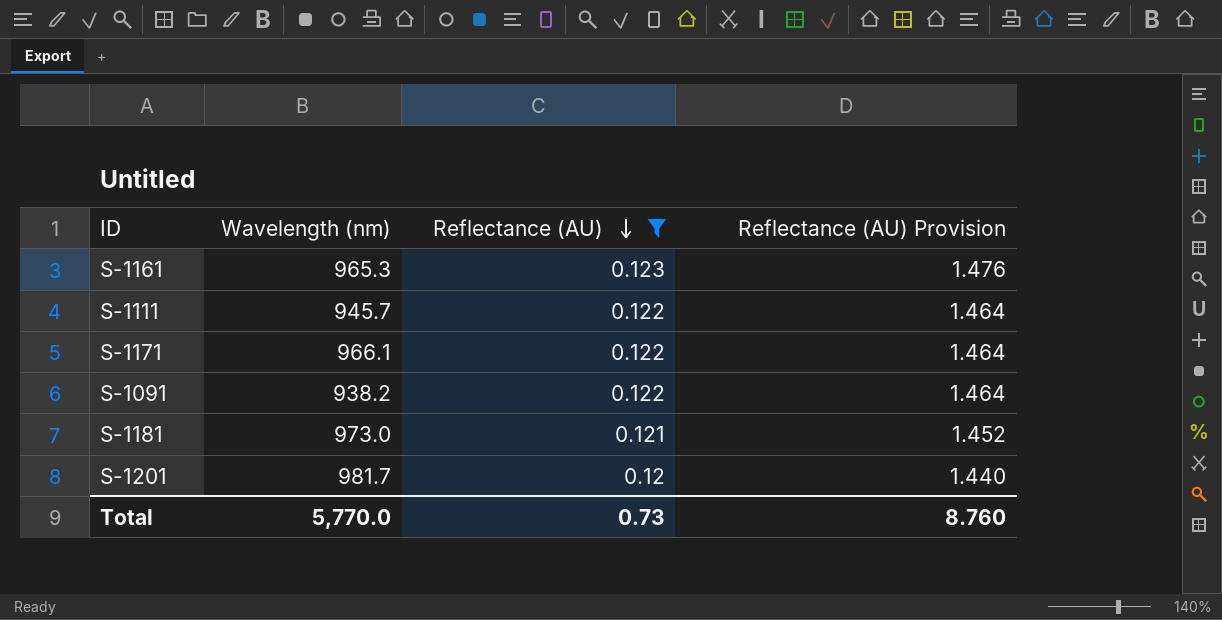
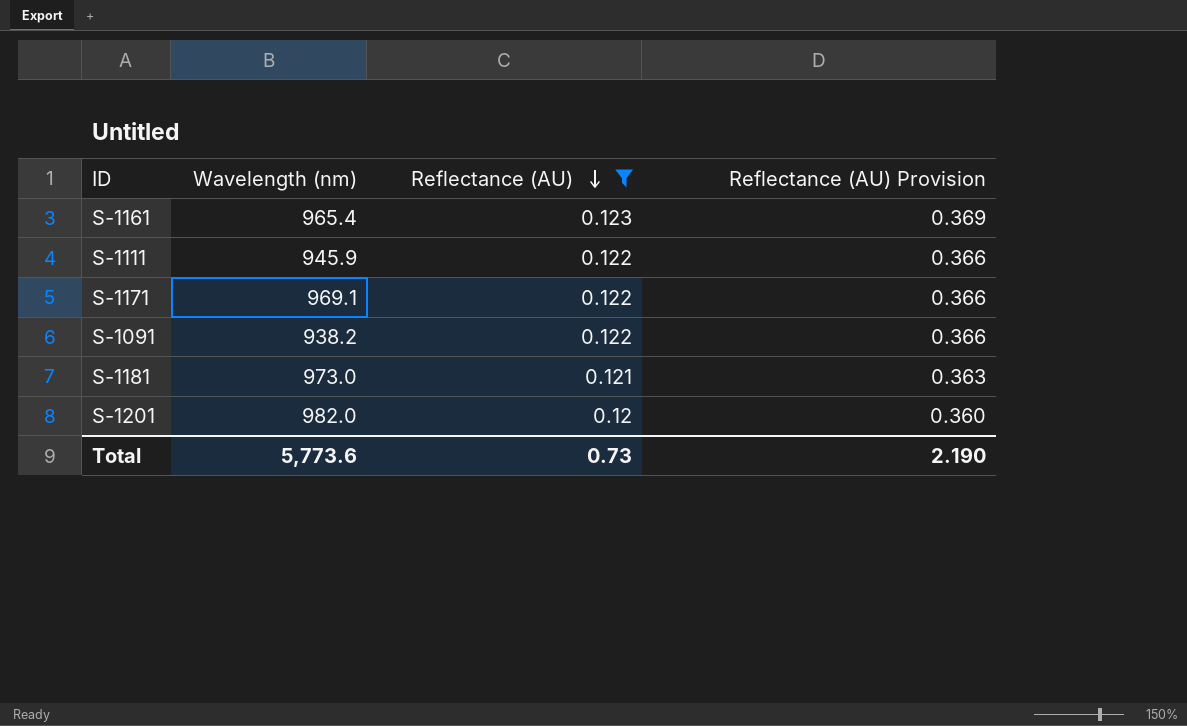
column Reflectance (AU) Provision | formula: [Reflectance (AU)] * 12 -> [Reflectance (AU)] * 3
S-1161 | Wavelength (nm): 965.3 -> 965.4
S-1111 | Wavelength (nm): 945.7 -> 945.9
S-1171 | Wavelength (nm): 966.1 -> 969.1
S-1201 | Wavelength (nm): 981.7 -> 982.0
Total | Wavelength (nm): 5,770.0 -> 5,773.6
Total | Reflectance (AU) Provision: 8.760 -> 2.190

